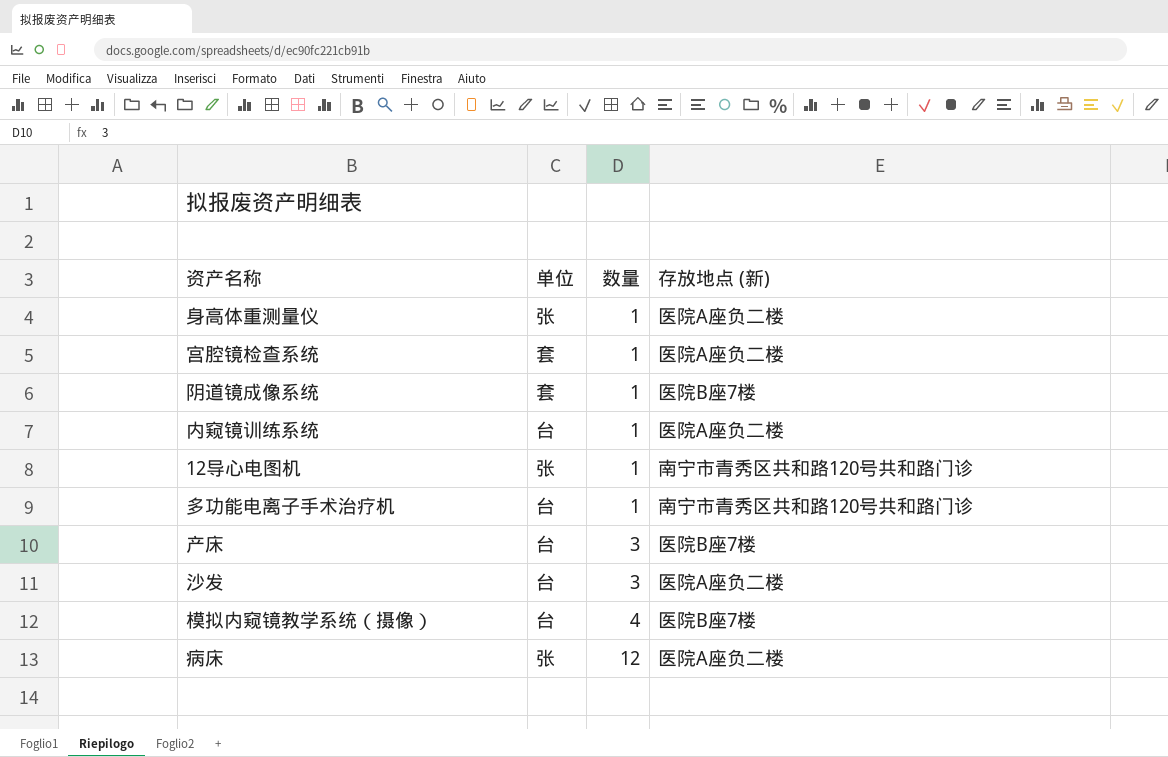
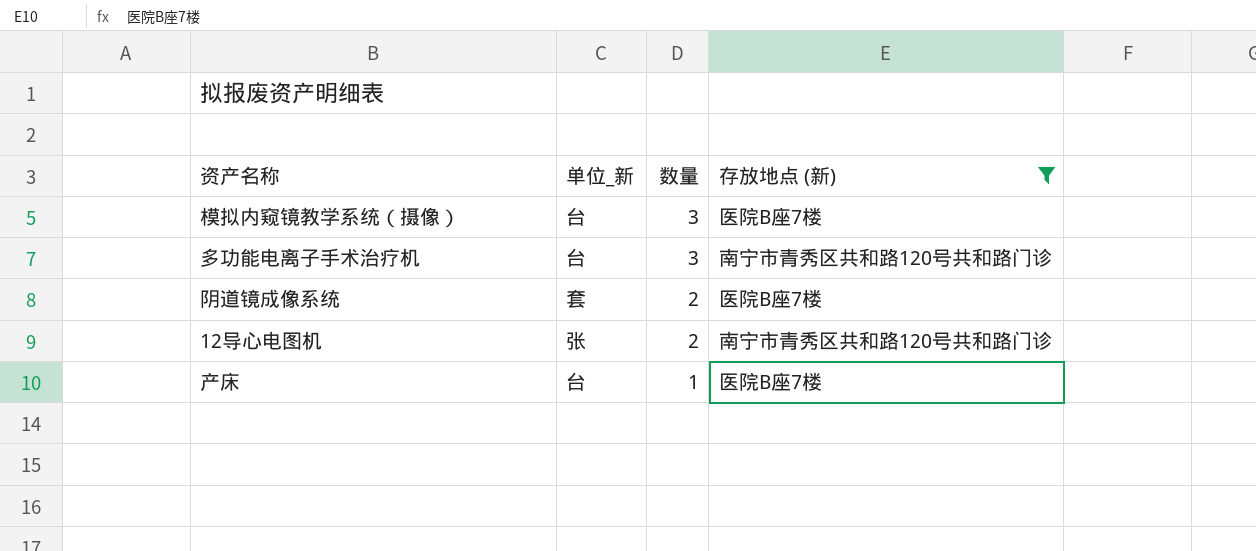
filter: none -> 存放地点 (新) != 医院A座负二楼
row order: 数量 ascending -> 数量 descending
column name: 单位 -> 单位_新
模拟内窥镜教学系统（摄像） | 数量: 4 -> 3
多功能电离子手术治疗机 | 数量: 1 -> 3
阴道镜成像系统 | 数量: 1 -> 2
12导心电图机 | 数量: 1 -> 2
产床 | 数量: 3 -> 1

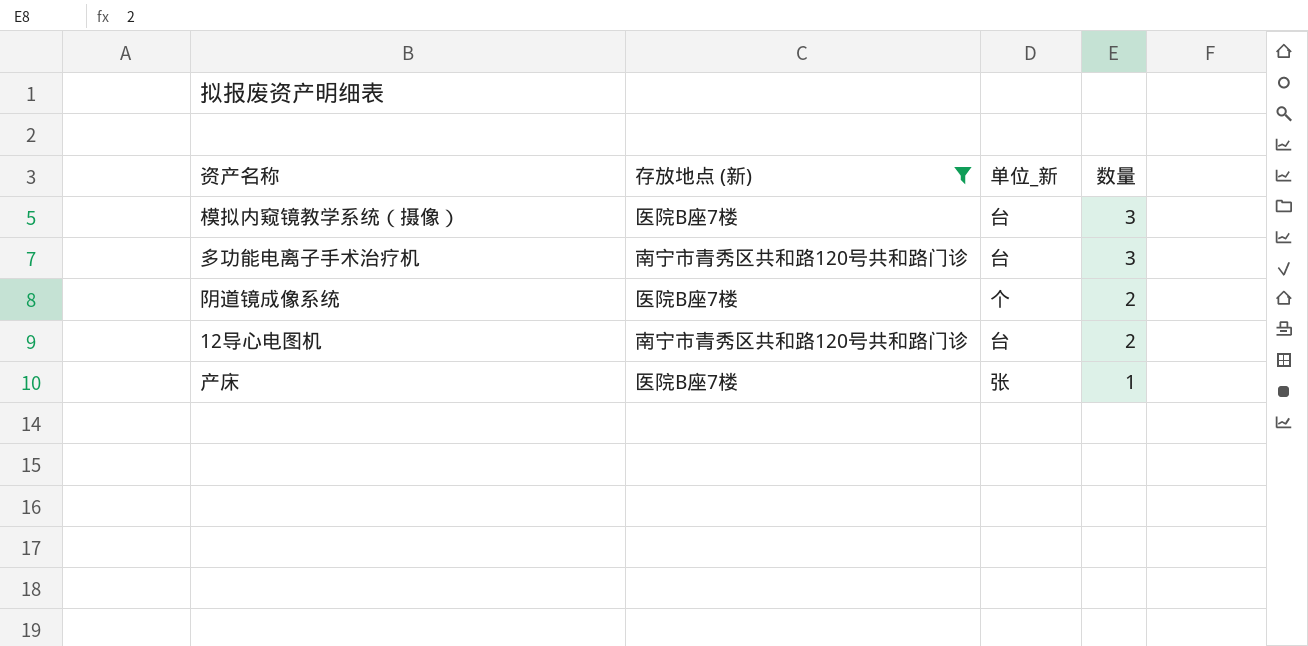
column 存放地点 (新) | position: 4 -> 2
阴道镜成像系统 | 单位_新: 套 -> 个
12导心电图机 | 单位_新: 张 -> 台
产床 | 单位_新: 台 -> 张

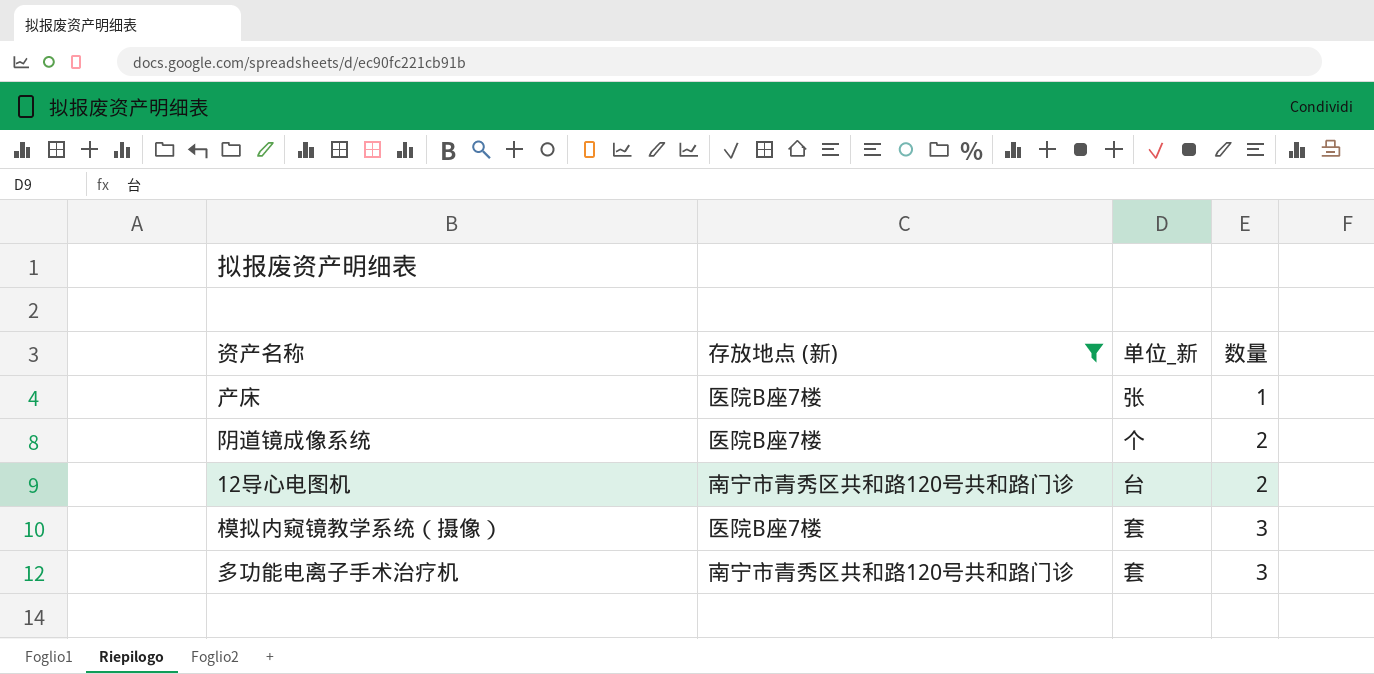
row order: 数量 descending -> 数量 ascending
模拟内窥镜教学系统（摄像） | 单位_新: 台 -> 套
多功能电离子手术治疗机 | 单位_新: 台 -> 套

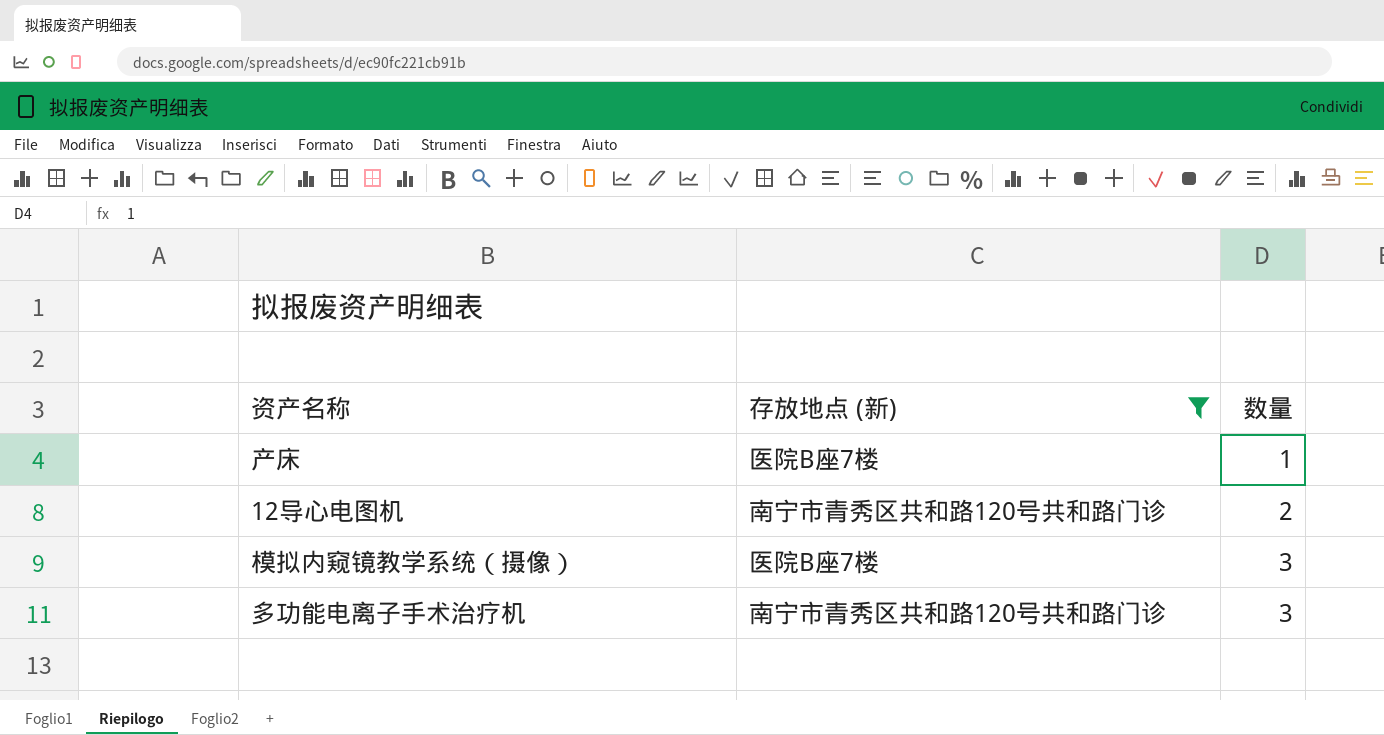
column 单位_新 | position: 3 -> none
row 阴道镜成像系统: 医院B座7楼 | 个 | 2 -> none

